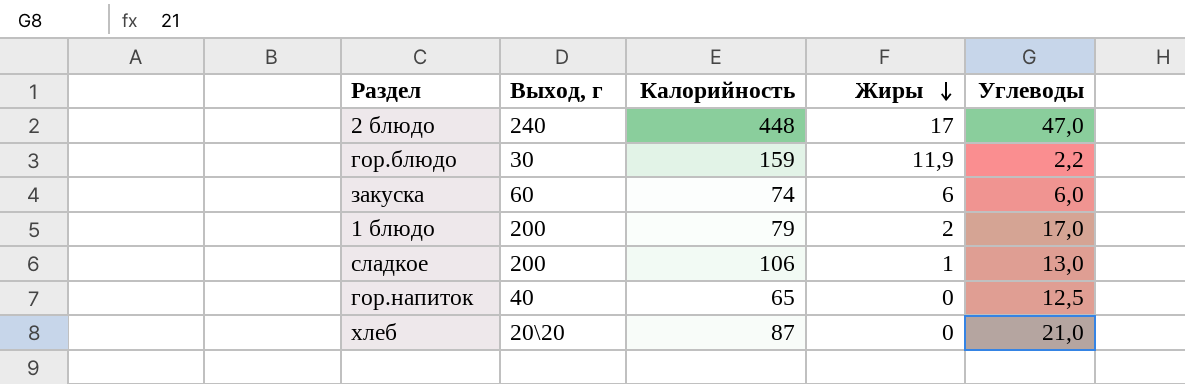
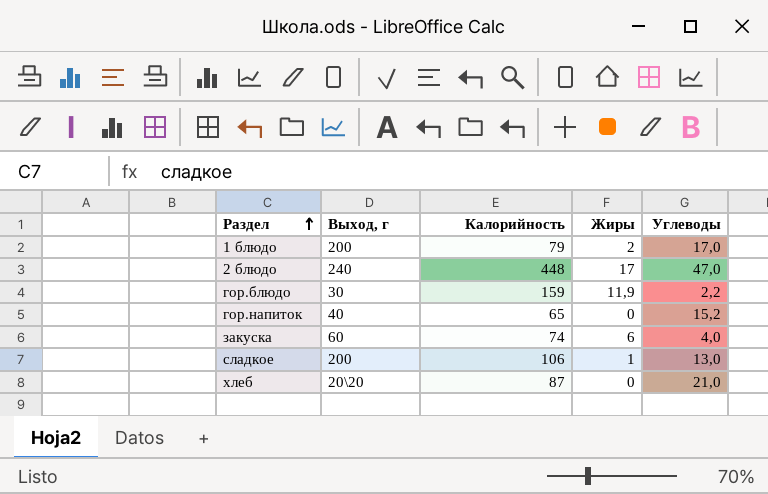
row order: Жиры descending -> Раздел ascending
гор.напиток | Углеводы: 12,5 -> 15,2
закуска | Углеводы: 6,0 -> 4,0

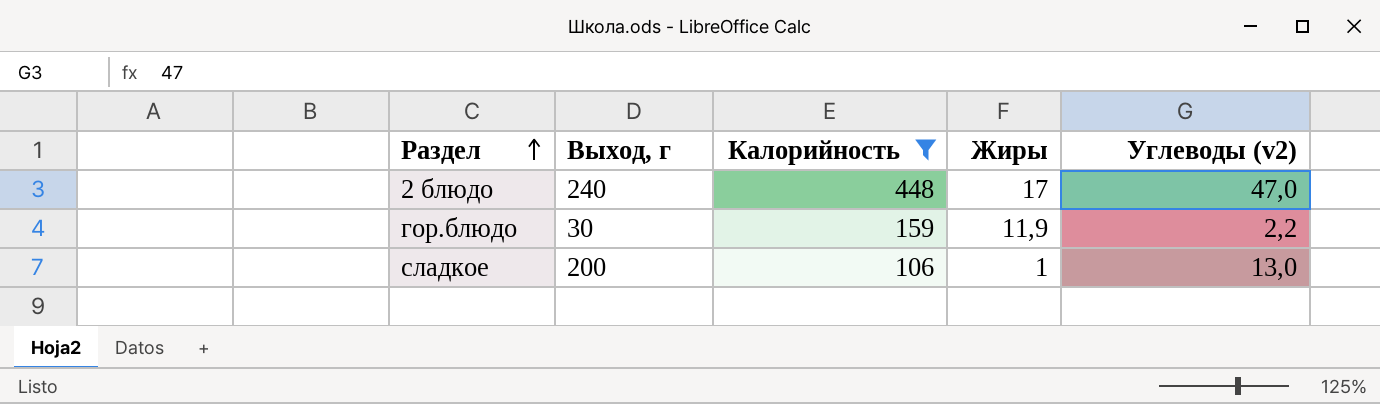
filter: none -> Калорийность >= 106
column name: Углеводы -> Углеводы (v2)

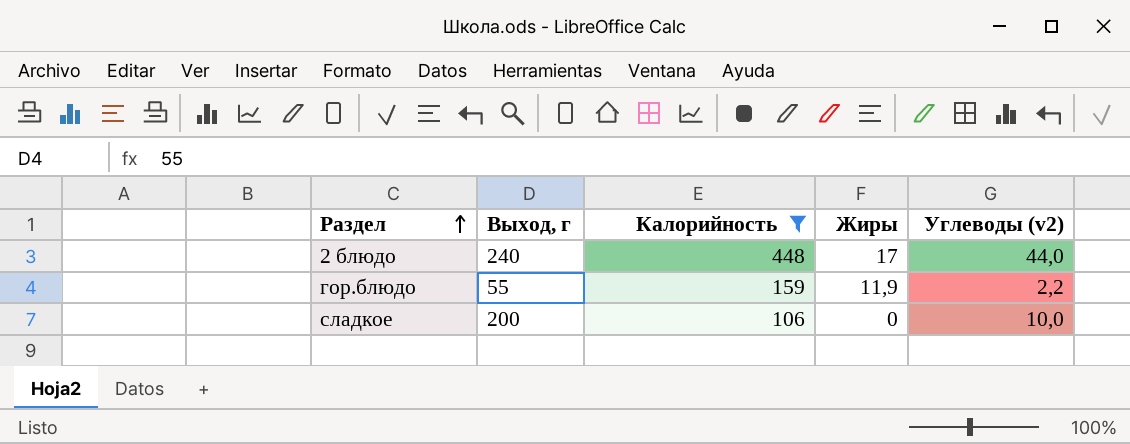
2 блюдо | Углеводы (v2): 47,0 -> 44,0
гор.блюдо | Выход, г: 30 -> 55
сладкое | Жиры: 1 -> 0
сладкое | Углеводы (v2): 13,0 -> 10,0

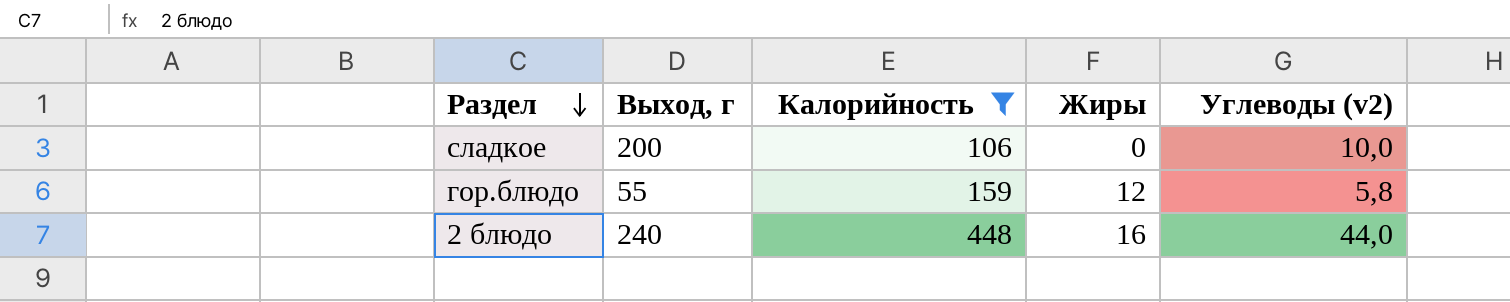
row order: Раздел ascending -> Раздел descending
гор.блюдо | Жиры: 11,9 -> 12
гор.блюдо | Углеводы (v2): 2,2 -> 5,8
2 блюдо | Жиры: 17 -> 16

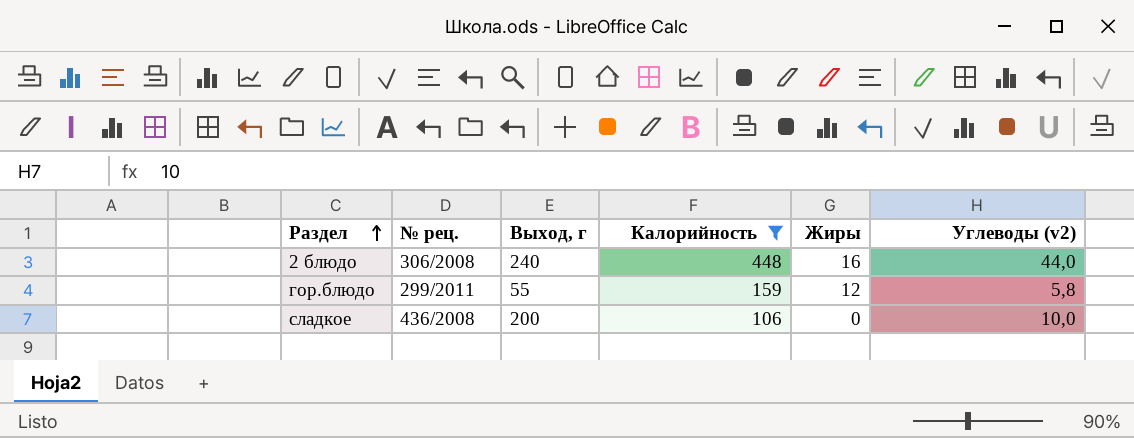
row order: Раздел descending -> Раздел ascending
column № рец. | position: none -> 2

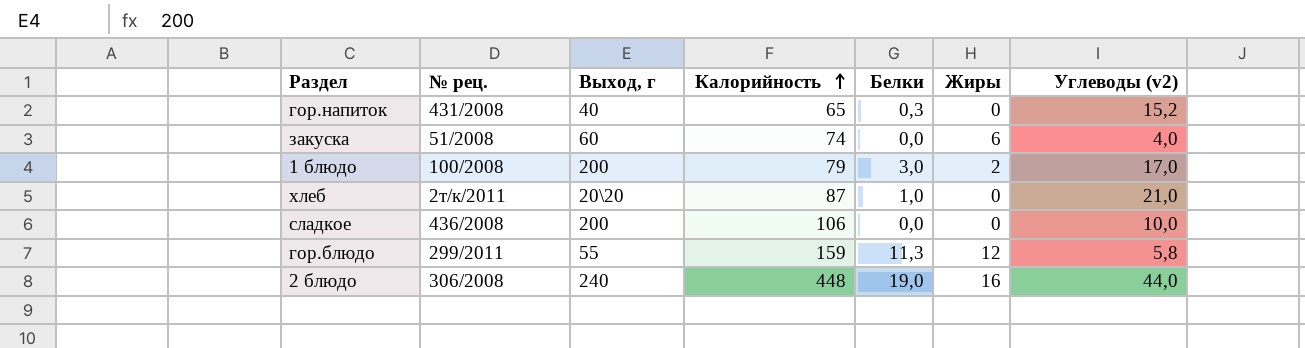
filter: Калорийность >= 106 -> none
row order: Раздел ascending -> Калорийность ascending
column Белки | position: none -> 5

